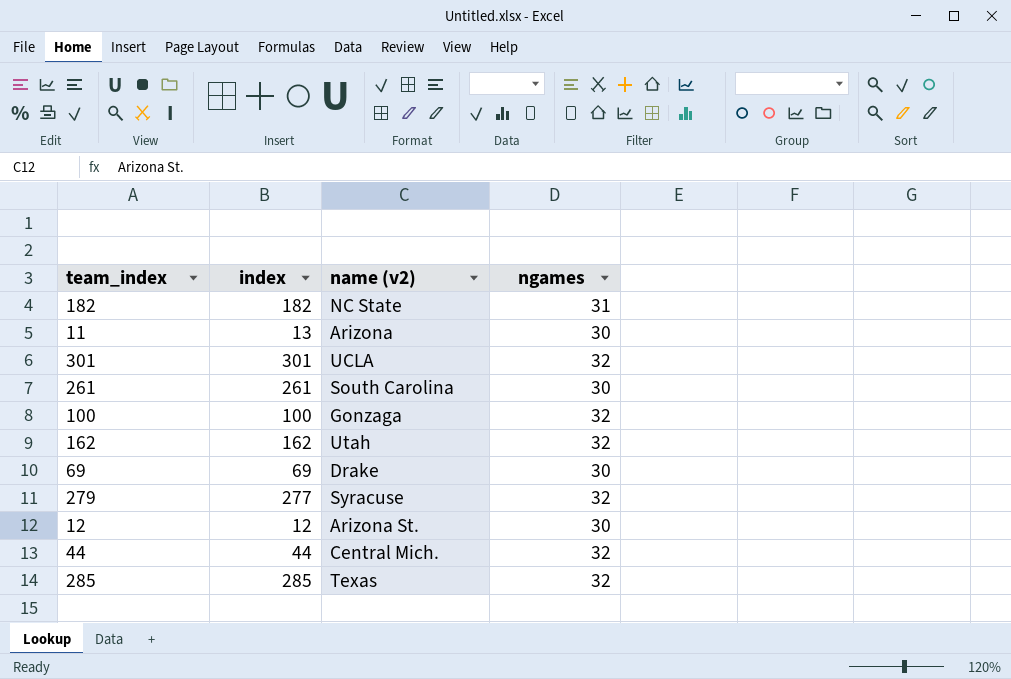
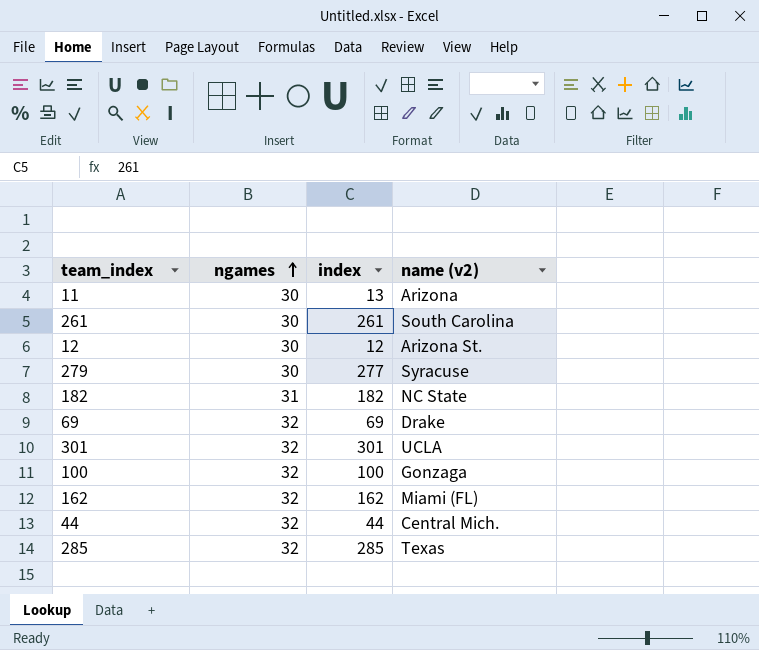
row order: none -> ngames ascending
column ngames | position: 4 -> 2
279 | ngames: 32 -> 30
69 | ngames: 30 -> 32
162 | name (v2): Utah -> Miami (FL)

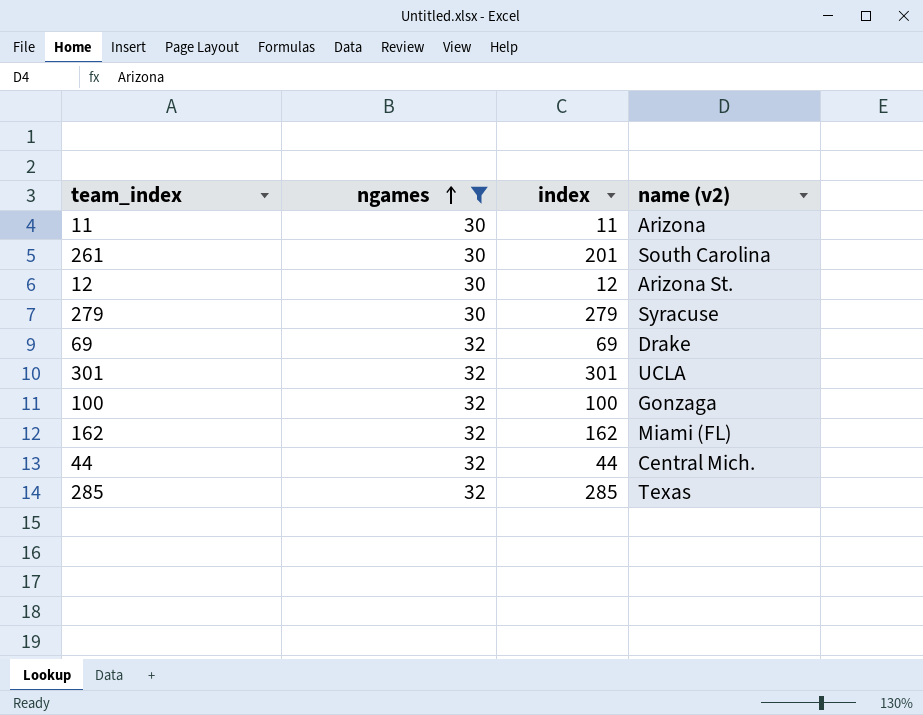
filter: none -> ngames != 31
11 | index: 13 -> 11
261 | index: 261 -> 201
279 | index: 277 -> 279

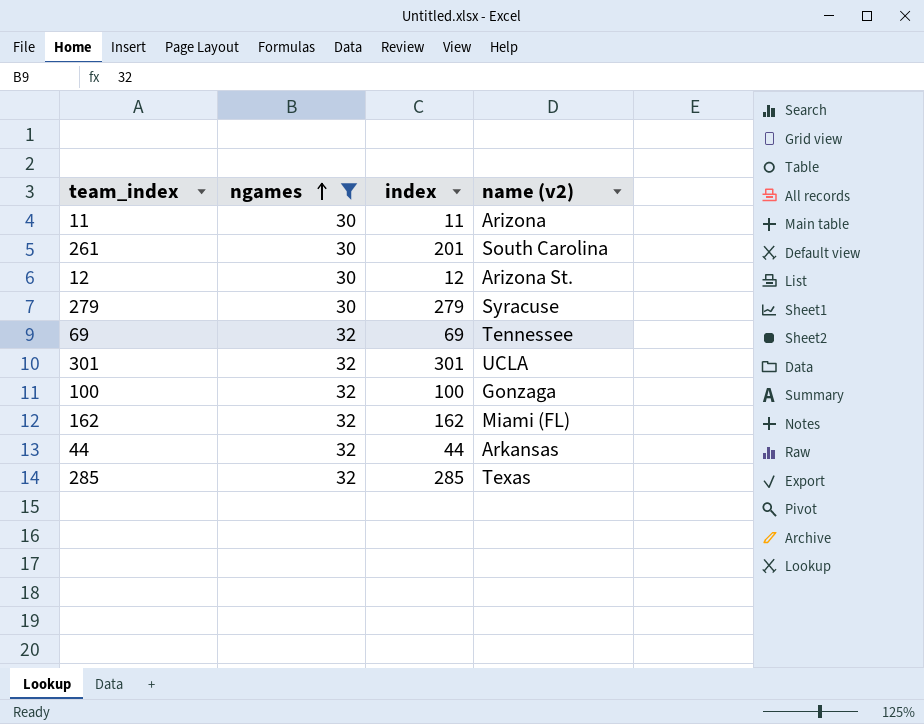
69 | name (v2): Drake -> Tennessee
44 | name (v2): Central Mich. -> Arkansas

